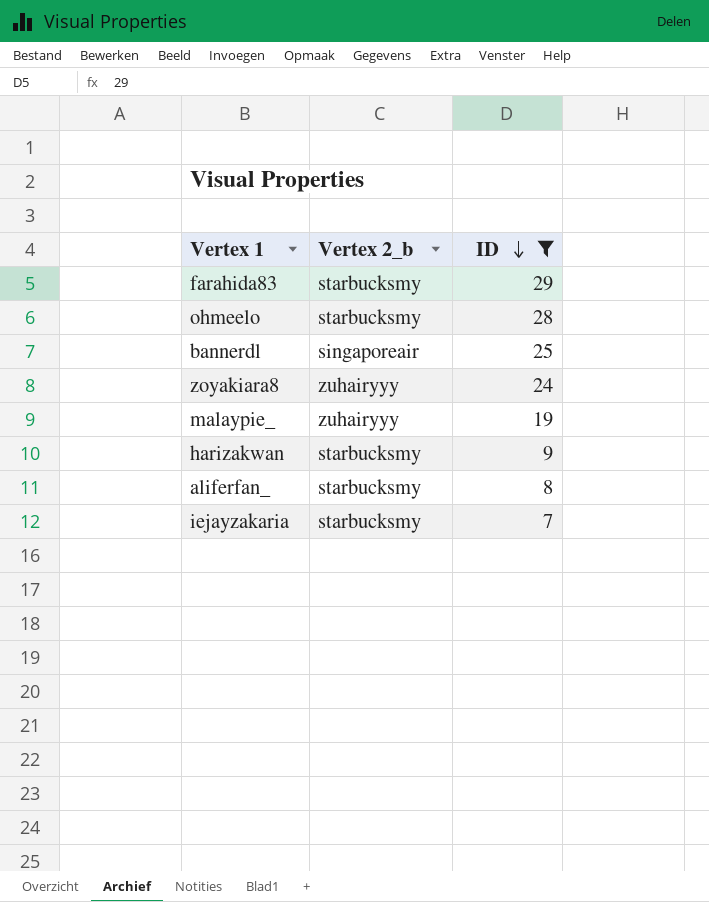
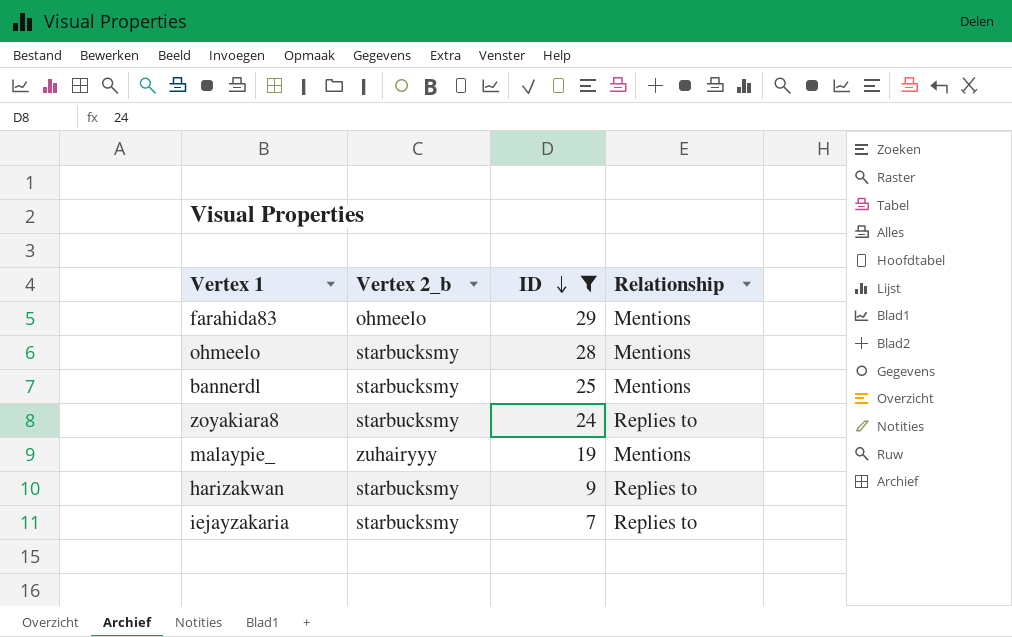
column Relationship | position: none -> 4
row aliferfan_: starbucksmy | 8 -> none
farahida83 | Vertex 2_b: starbucksmy -> ohmeelo
bannerdl | Vertex 2_b: singaporeair -> starbucksmy
zoyakiara8 | Vertex 2_b: zuhairyyy -> starbucksmy

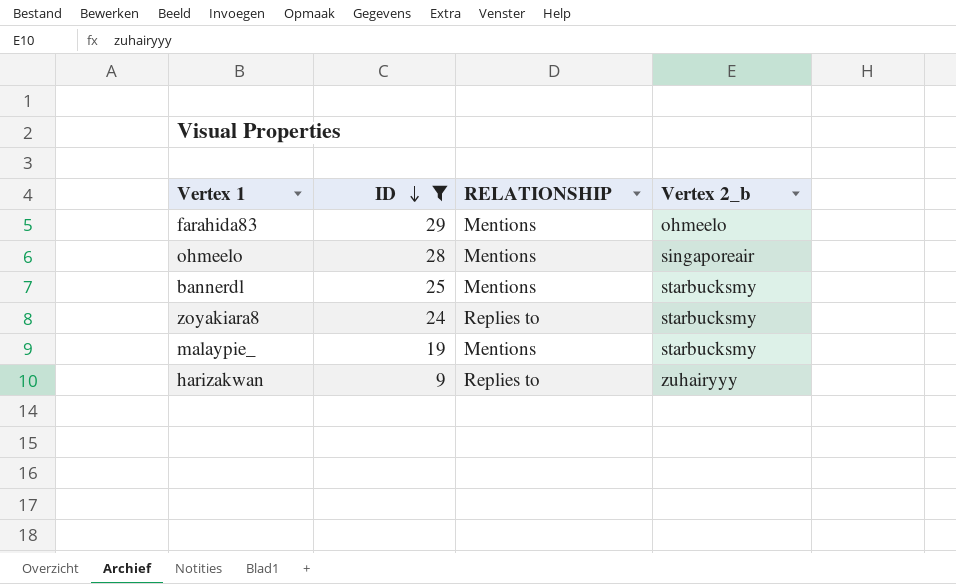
column name: Relationship -> RELATIONSHIP
column Vertex 2_b | position: 2 -> 4
row iejayzakaria: starbucksmy | 7 | Replies to -> none
ohmeelo | Vertex 2_b: starbucksmy -> singaporeair
malaypie_ | Vertex 2_b: zuhairyyy -> starbucksmy
harizakwan | Vertex 2_b: starbucksmy -> zuhairyyy

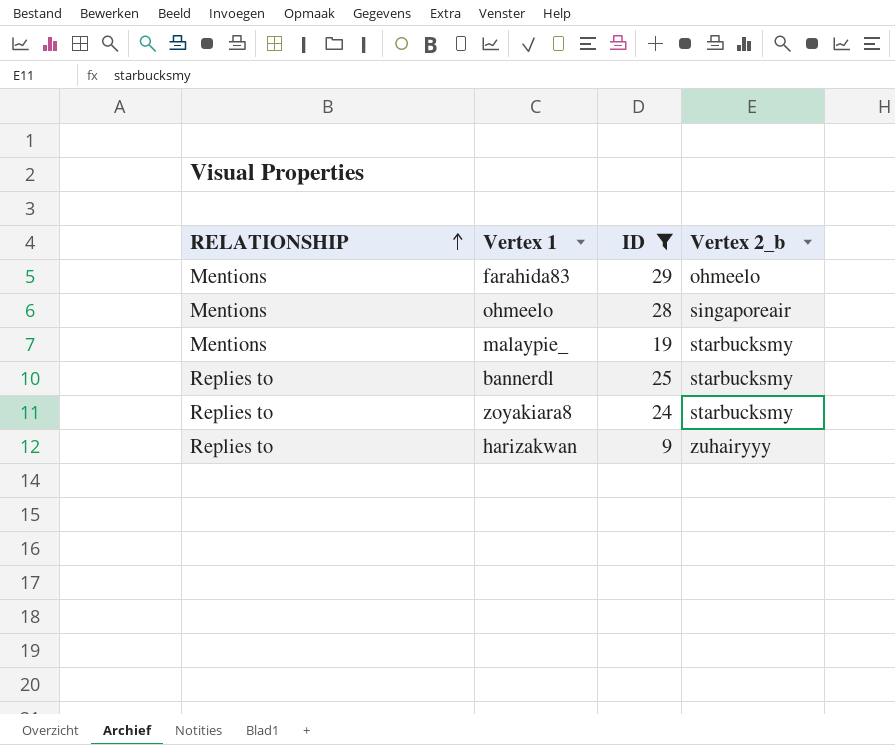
row order: ID descending -> RELATIONSHIP ascending
column RELATIONSHIP | position: 3 -> 1
bannerdl | RELATIONSHIP: Mentions -> Replies to

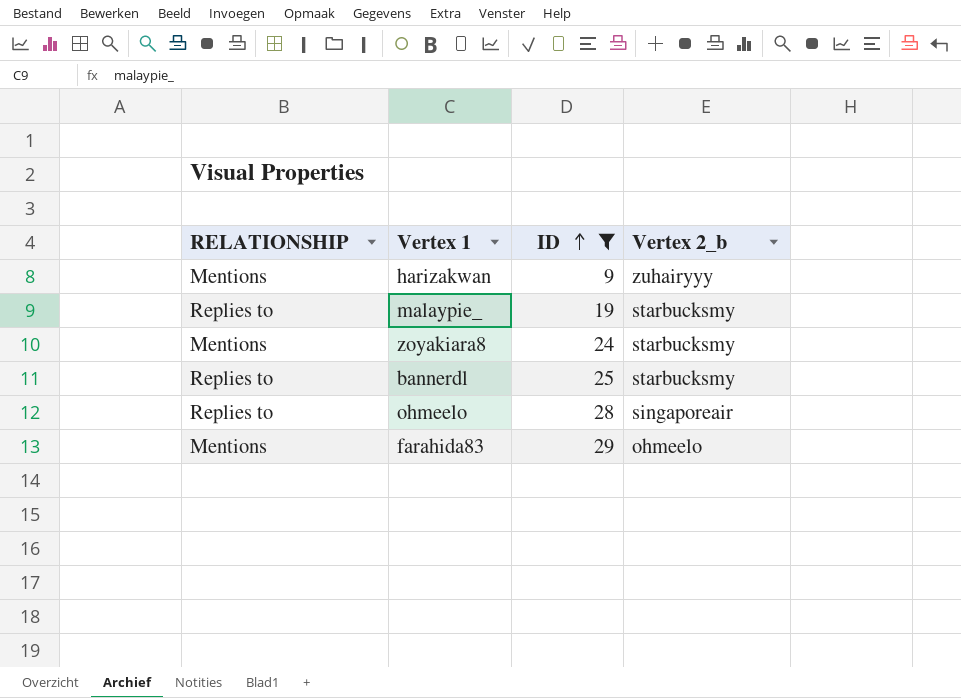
row order: RELATIONSHIP ascending -> ID ascending
harizakwan | RELATIONSHIP: Replies to -> Mentions
malaypie_ | RELATIONSHIP: Mentions -> Replies to
zoyakiara8 | RELATIONSHIP: Replies to -> Mentions
ohmeelo | RELATIONSHIP: Mentions -> Replies to

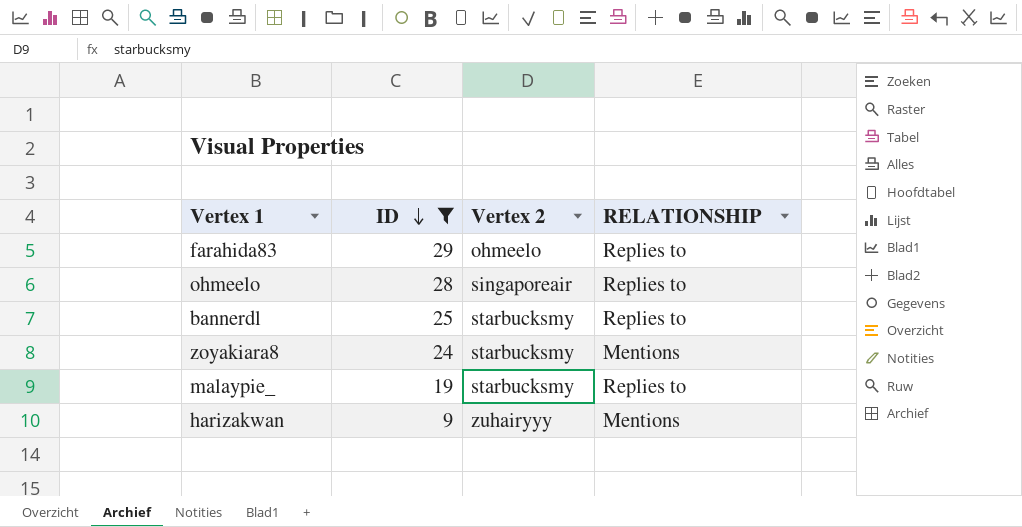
row order: ID ascending -> ID descending
column name: Vertex 2_b -> Vertex 2
column RELATIONSHIP | position: 1 -> 4
farahida83 | RELATIONSHIP: Mentions -> Replies to

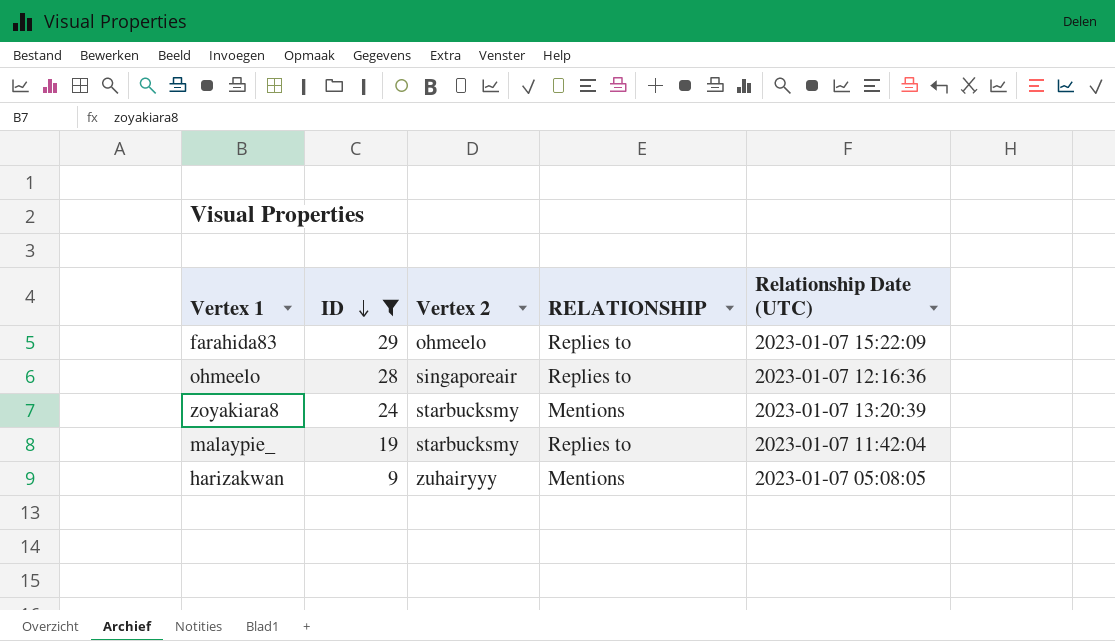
column Relationship Date (UTC) | position: none -> 5
row bannerdl: 25 | starbucksmy | Replies to -> none

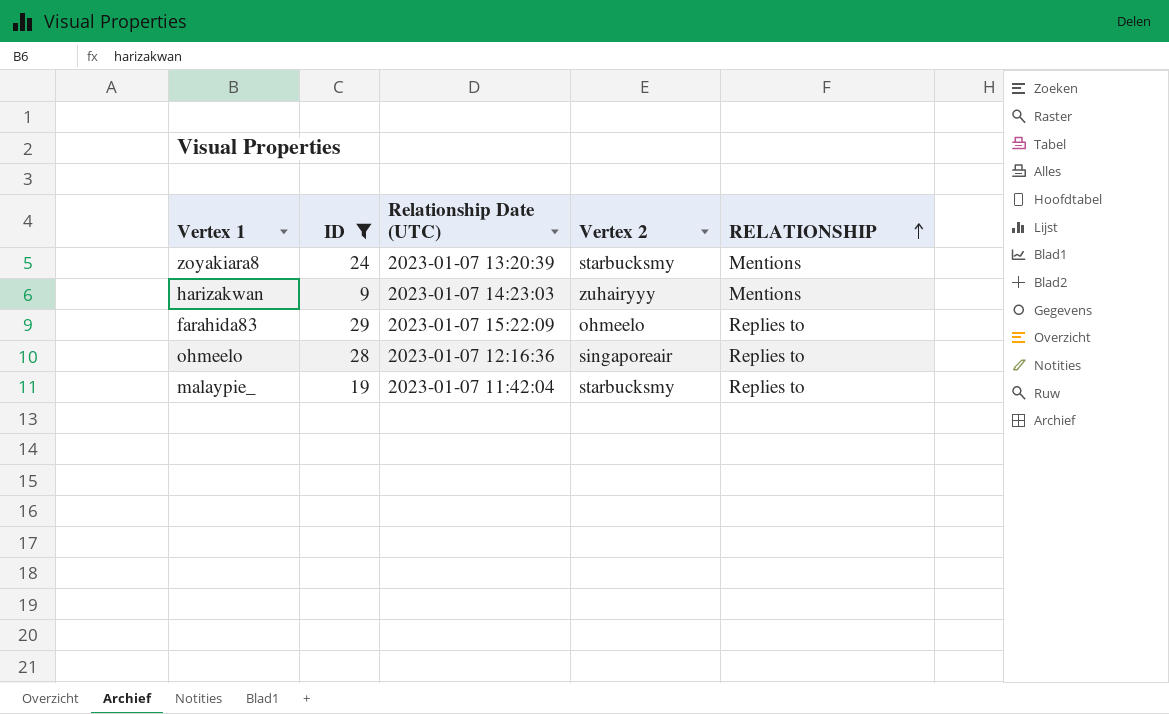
row order: ID descending -> RELATIONSHIP ascending
column Relationship Date (UTC) | position: 5 -> 3
harizakwan | Relationship Date (UTC): 2023-01-07 05:08:05 -> 2023-01-07 14:23:03

